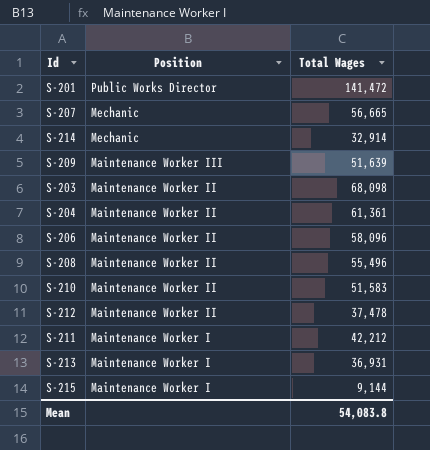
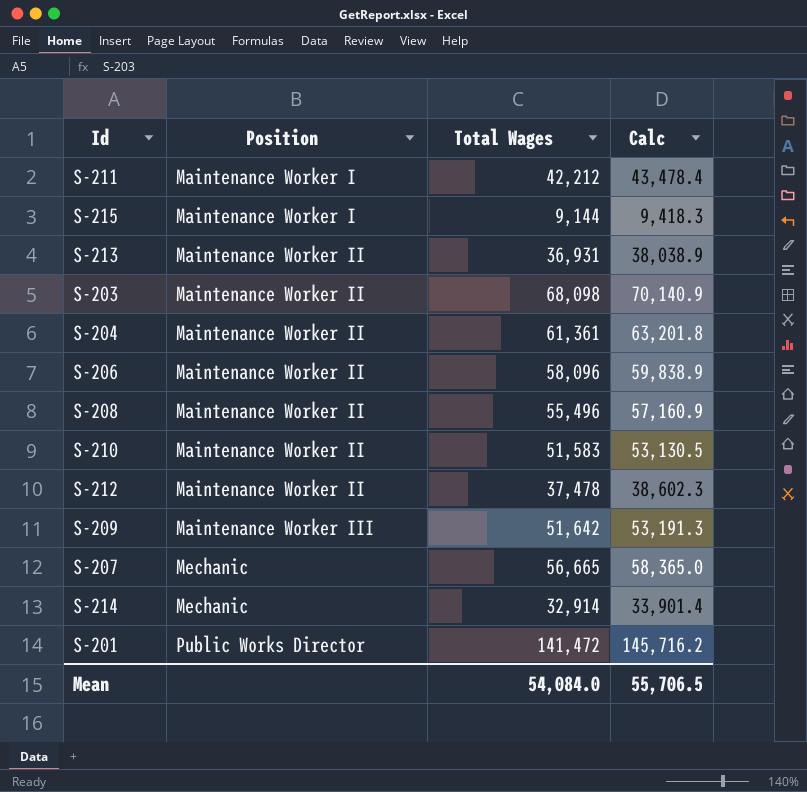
row order: Position descending -> Position ascending
column Calc | formula: none -> [Total Wages] * 1.03
S-213 | Position: Maintenance Worker I -> Maintenance Worker II
S-209 | Total Wages: 51,639 -> 51,642
Mean | Total Wages: 54,083.8 -> 54,084.0

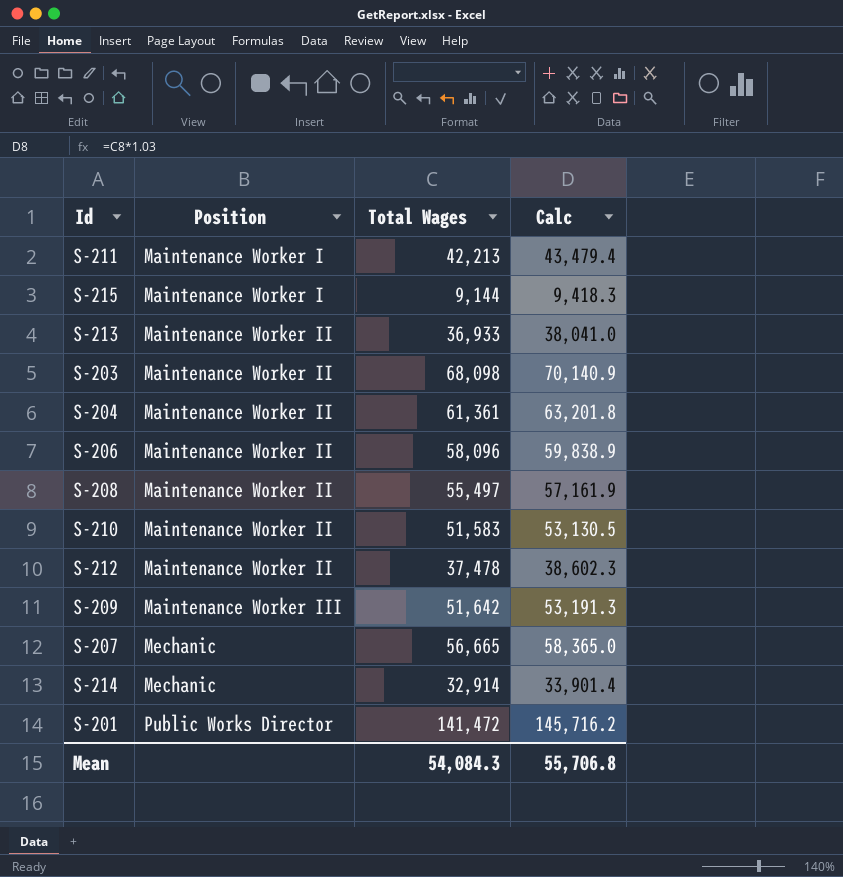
S-211 | Total Wages: 42,212 -> 42,213
S-211 | Calc: 43,478.4 -> 43,479.4
S-213 | Total Wages: 36,931 -> 36,933
S-213 | Calc: 38,038.9 -> 38,041.0
S-208 | Total Wages: 55,496 -> 55,497
S-208 | Calc: 57,160.9 -> 57,161.9
Mean | Total Wages: 54,084.0 -> 54,084.3
Mean | Calc: 55,706.5 -> 55,706.8

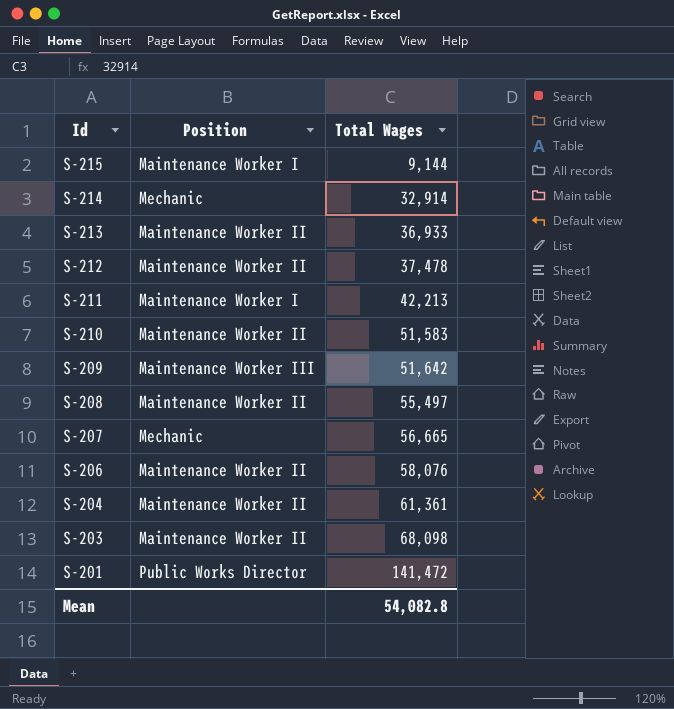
row order: Position ascending -> Id descending
column Calc | formula: [Total Wages] * 1.03 -> none
S-206 | Total Wages: 58,096 -> 58,076
Mean | Total Wages: 54,084.3 -> 54,082.8

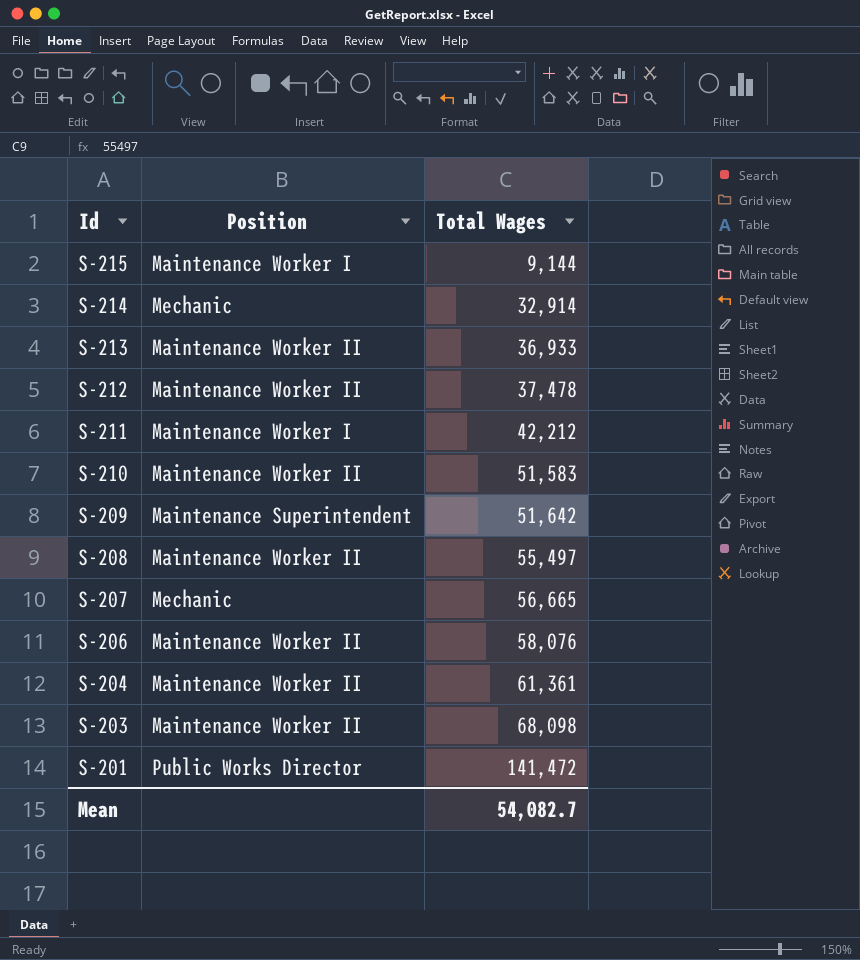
S-211 | Total Wages: 42,213 -> 42,212
S-209 | Position: Maintenance Worker III -> Maintenance Superintendent
Mean | Total Wages: 54,082.8 -> 54,082.7

